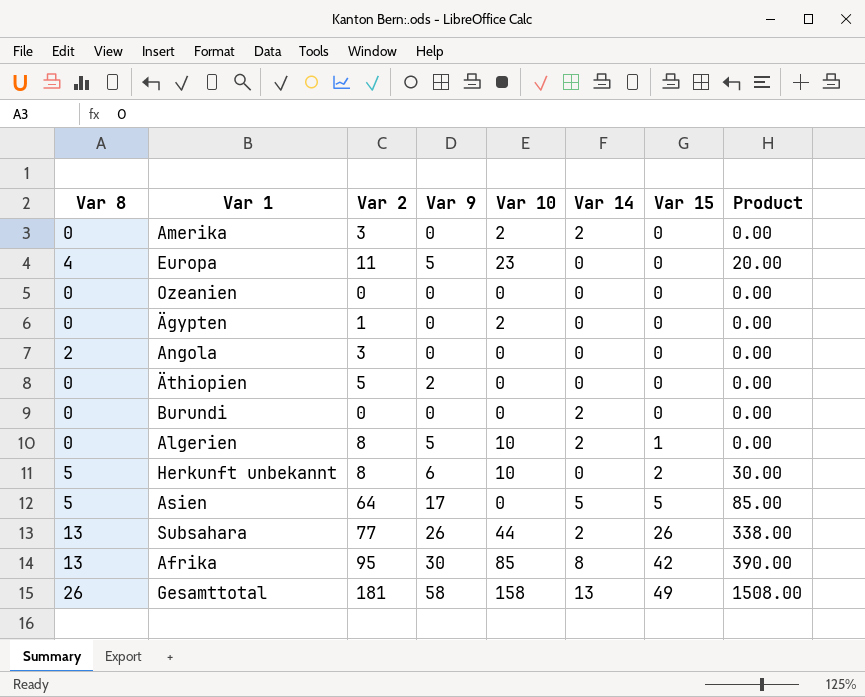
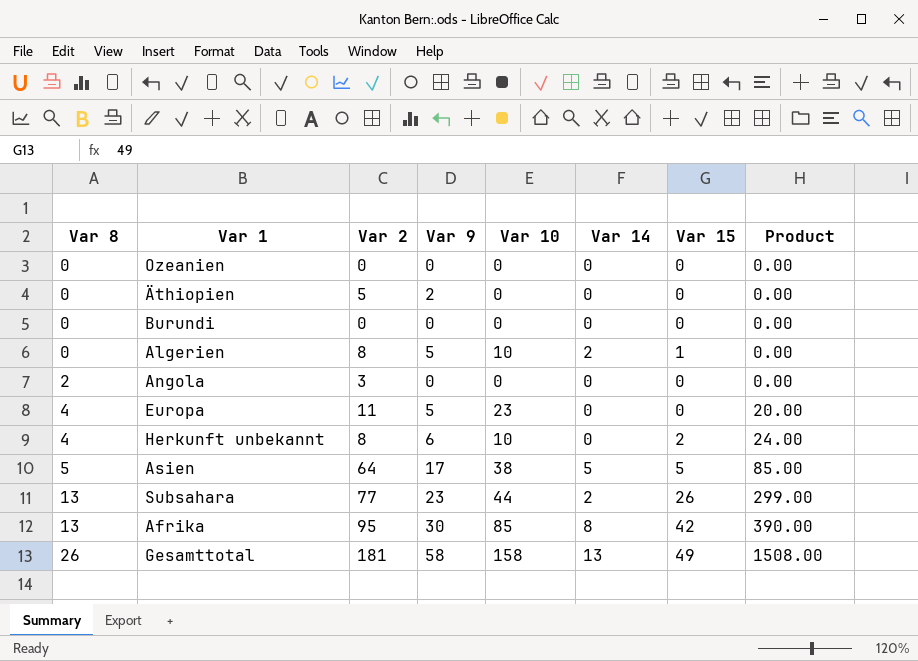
row order: Var 15 ascending -> Var 8 ascending
row Amerika: 0 | 3 | 0 | 2 | 2 | 0 | 0.00 -> none
row Ägypten: 0 | 1 | 0 | 2 | 0 | 0 | 0.00 -> none
Burundi | Var 14: 2 -> 0
Herkunft unbekannt | Var 8: 5 -> 4
Herkunft unbekannt | Product: 30.00 -> 24.00
Asien | Var 10: 0 -> 38
Subsahara | Var 9: 26 -> 23
Subsahara | Product: 338.00 -> 299.00

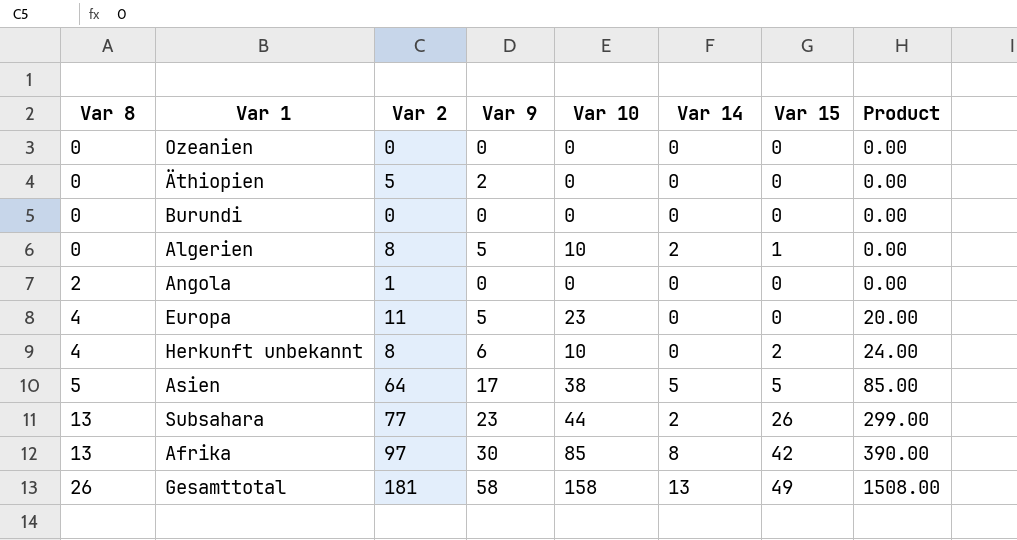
Angola | Var 2: 3 -> 1
Afrika | Var 2: 95 -> 97

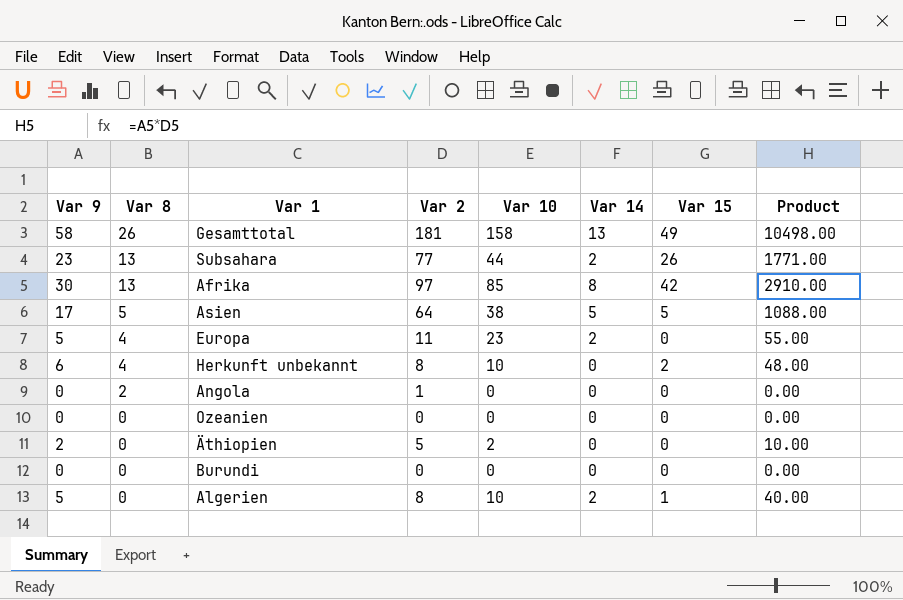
row order: Var 8 ascending -> Var 8 descending
column Var 9 | position: 4 -> 1
column Product | formula: [Var 8] * [Var 9] -> [Var 9] * [Var 2]
Europa | Var 14: 0 -> 2
Äthiopien | Var 10: 0 -> 2

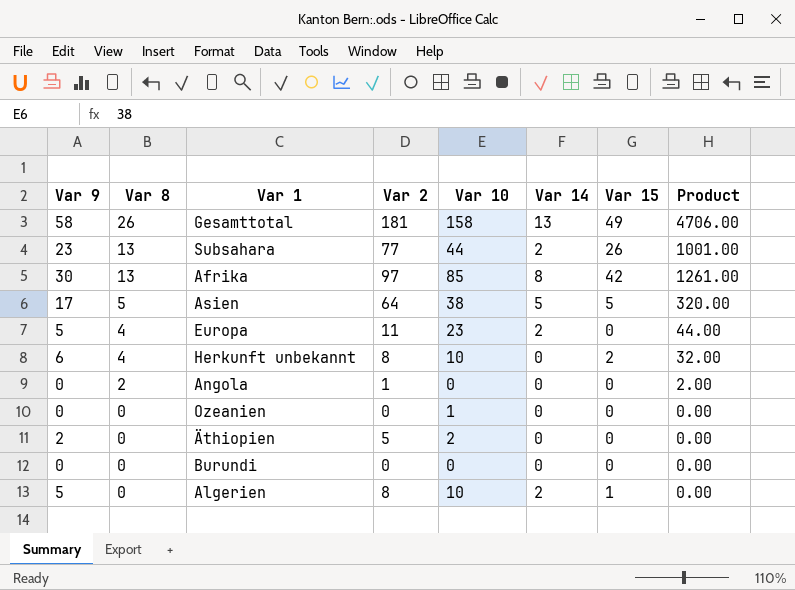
column Product | formula: [Var 9] * [Var 2] -> [Var 8] * [Var 2]
Ozeanien | Var 10: 0 -> 1

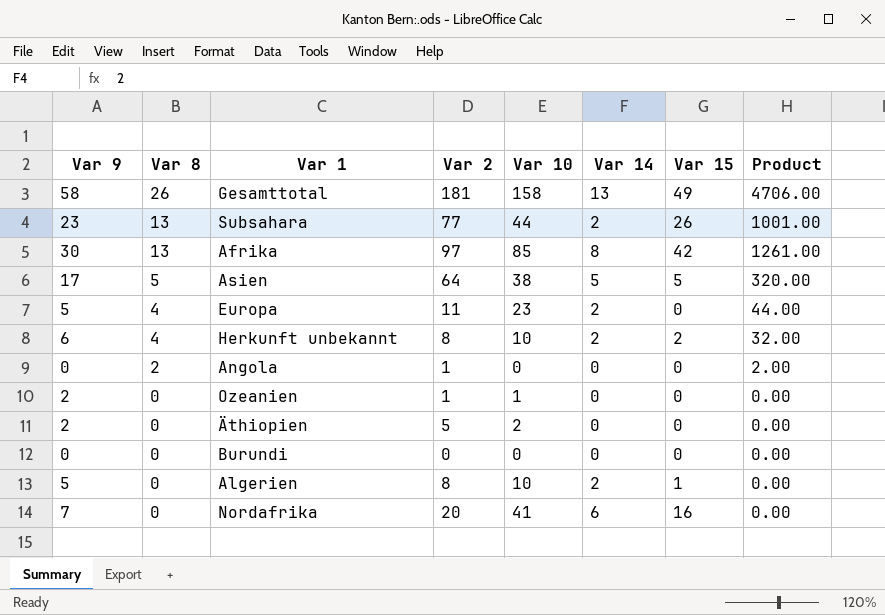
Herkunft unbekannt | Var 14: 0 -> 2
Ozeanien | Var 9: 0 -> 2
Ozeanien | Var 2: 0 -> 1
row Nordafrika: none -> 7 | 0 | 20 | 41 | 6 | 16 | 0.00

